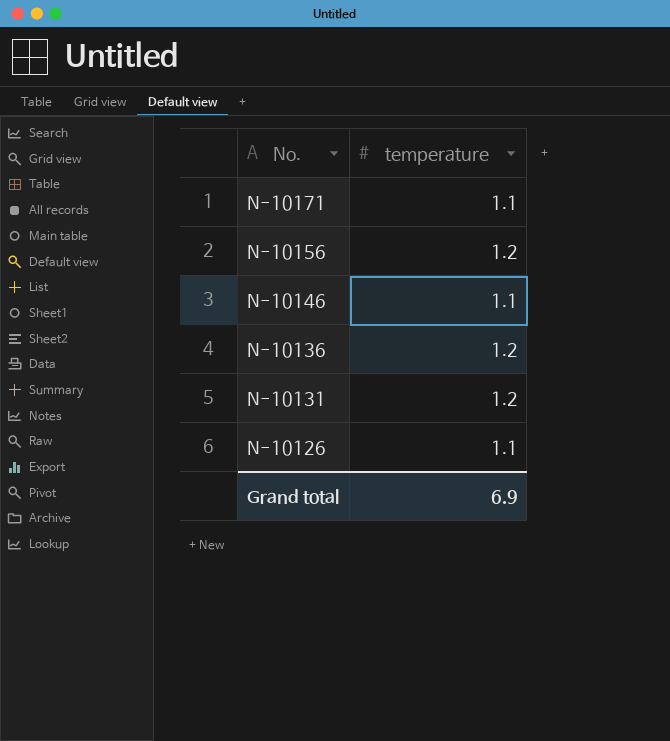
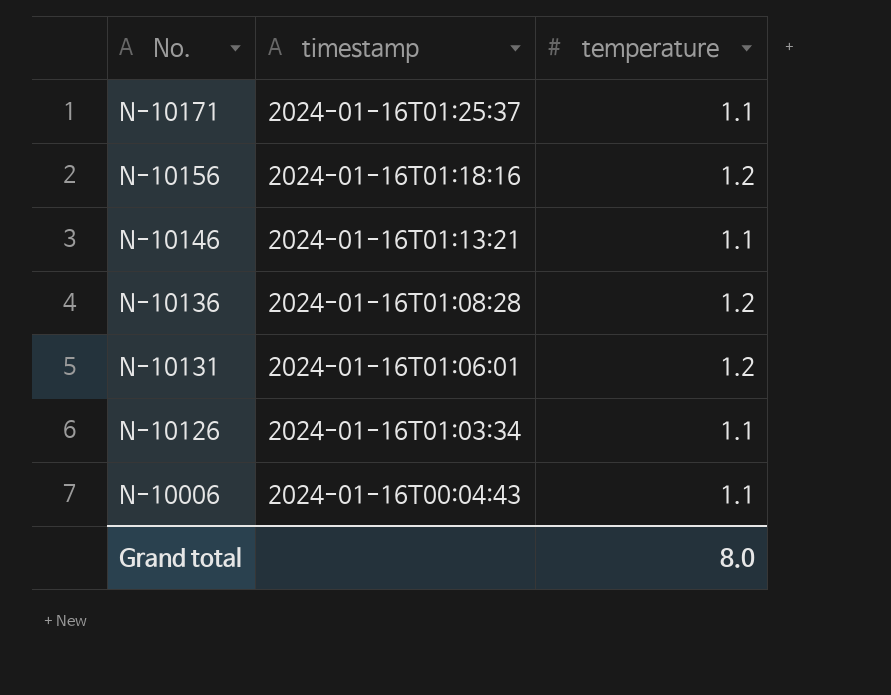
column timestamp | position: none -> 2
row N-10006: none -> 2024-01-16T00:04:43 | 1.1
Grand total | temperature: 6.9 -> 8.0

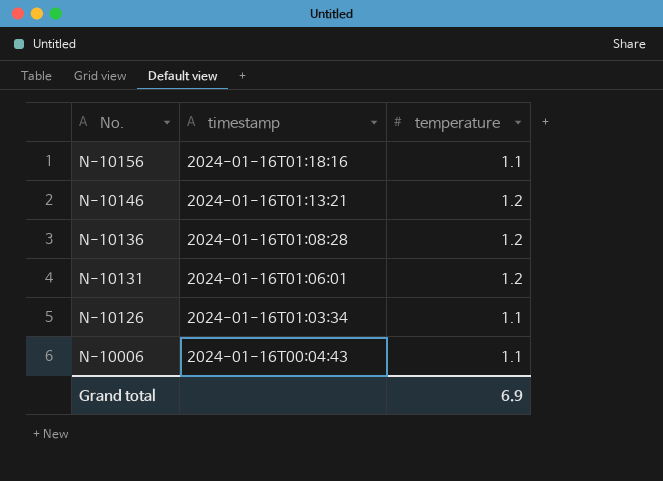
row N-10171: 2024-01-16T01:25:37 | 1.1 -> none
N-10156 | temperature: 1.2 -> 1.1
N-10146 | temperature: 1.1 -> 1.2
Grand total | temperature: 8.0 -> 6.9

